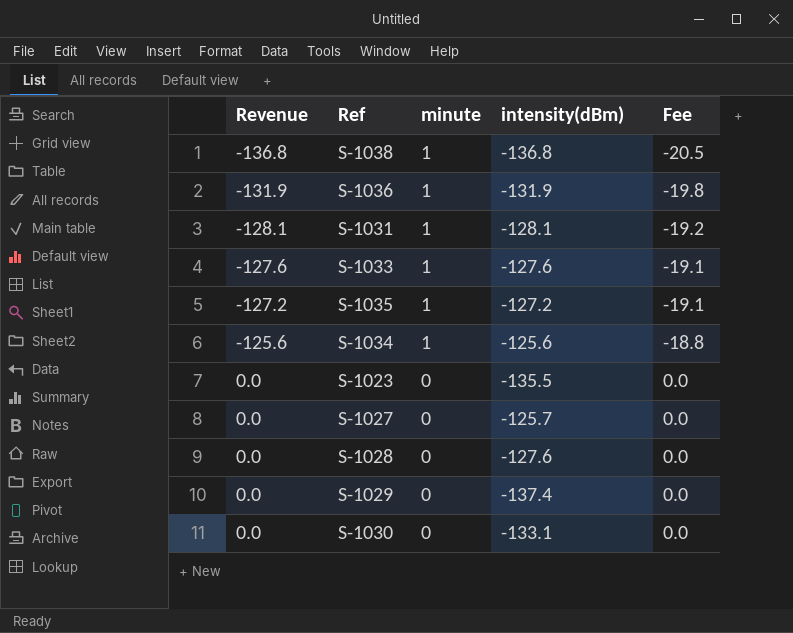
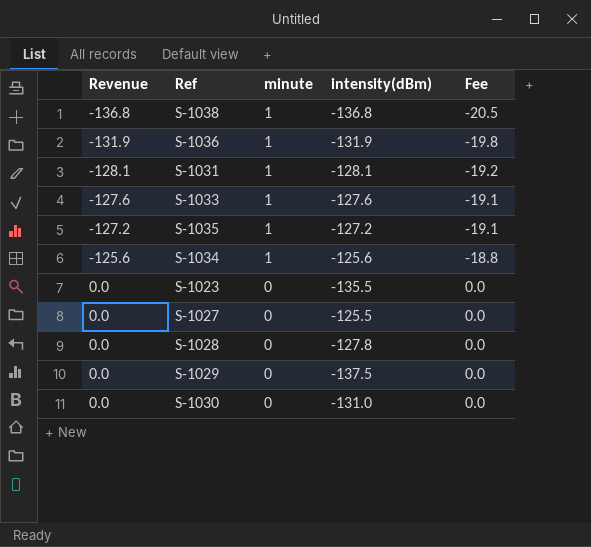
S-1027 | intensity(dBm): -125.7 -> -125.5
S-1028 | intensity(dBm): -127.6 -> -127.8
S-1029 | intensity(dBm): -137.4 -> -137.5
S-1030 | intensity(dBm): -133.1 -> -131.0

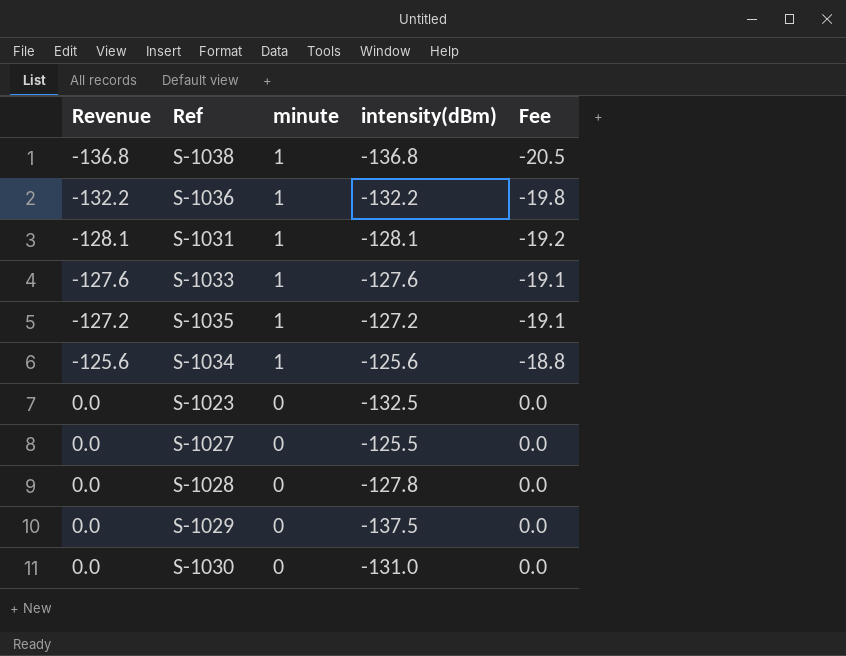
S-1036 | Revenue: -131.9 -> -132.2
S-1036 | intensity(dBm): -131.9 -> -132.2
S-1023 | intensity(dBm): -135.5 -> -132.5

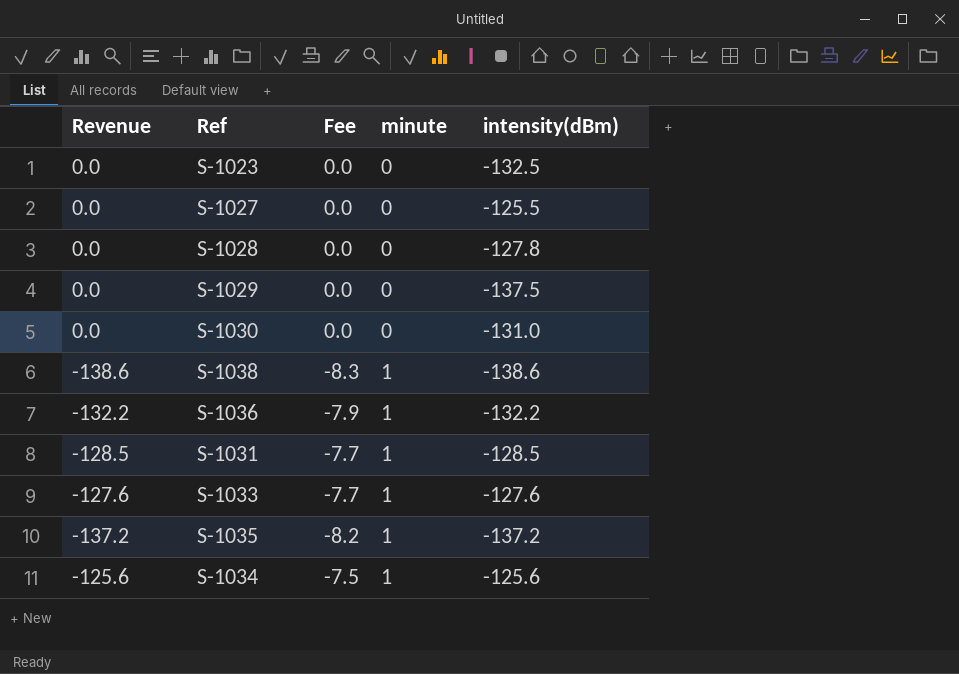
row order: Revenue ascending -> minute ascending
column Fee | formula: [Revenue] * 0.15 -> [Revenue] * 0.06
column Fee | position: 5 -> 3
S-1038 | Revenue: -136.8 -> -138.6
S-1038 | intensity(dBm): -136.8 -> -138.6
S-1031 | Revenue: -128.1 -> -128.5
S-1031 | intensity(dBm): -128.1 -> -128.5
S-1035 | Revenue: -127.2 -> -137.2
S-1035 | intensity(dBm): -127.2 -> -137.2

